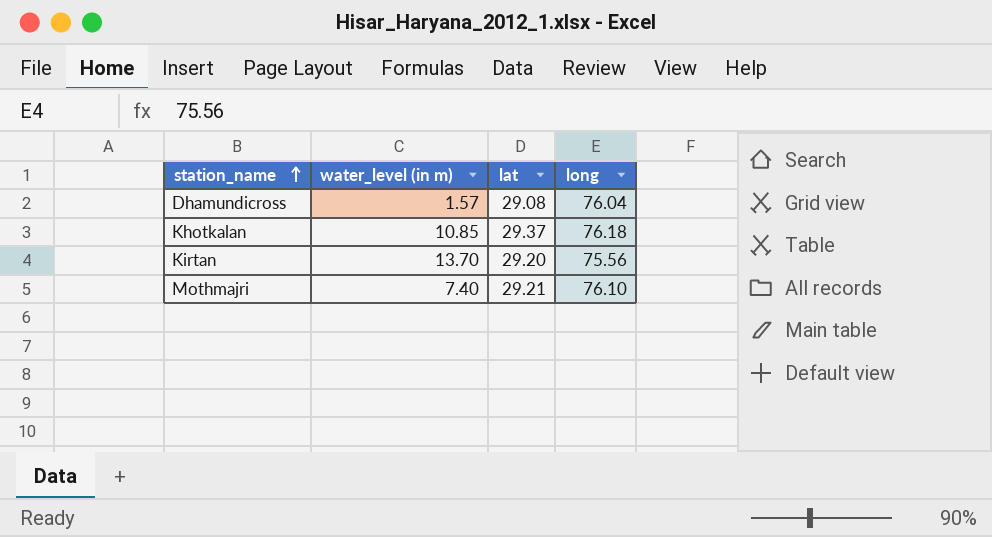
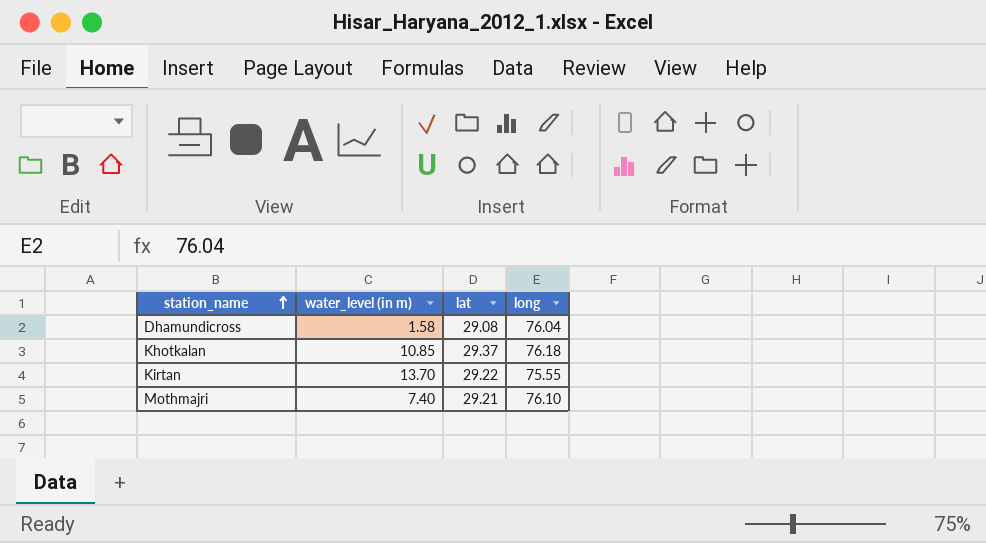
Dhamundicross | water_level (in m): 1.57 -> 1.58
Kirtan | lat: 29.20 -> 29.22
Kirtan | long: 75.56 -> 75.55

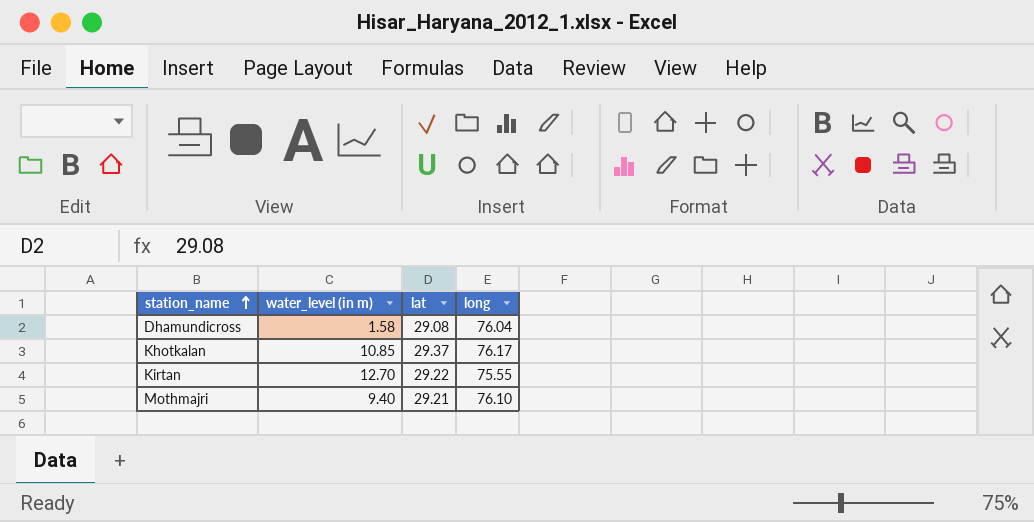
Khotkalan | long: 76.18 -> 76.17
Kirtan | water_level (in m): 13.70 -> 12.70
Mothmajri | water_level (in m): 7.40 -> 9.40

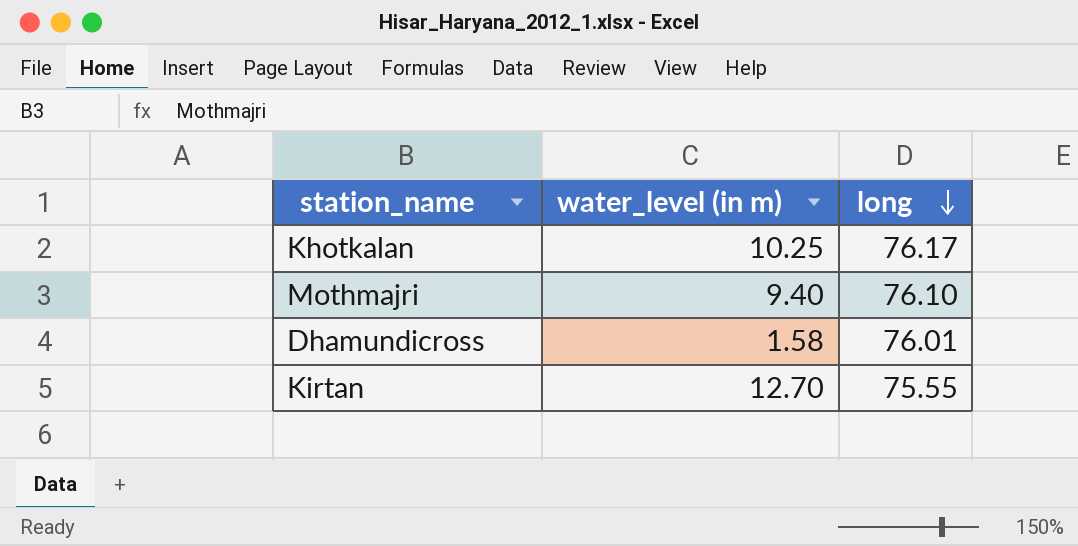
row order: station_name ascending -> long descending
column lat | position: 3 -> none
Khotkalan | water_level (in m): 10.85 -> 10.25
Dhamundicross | long: 76.04 -> 76.01

